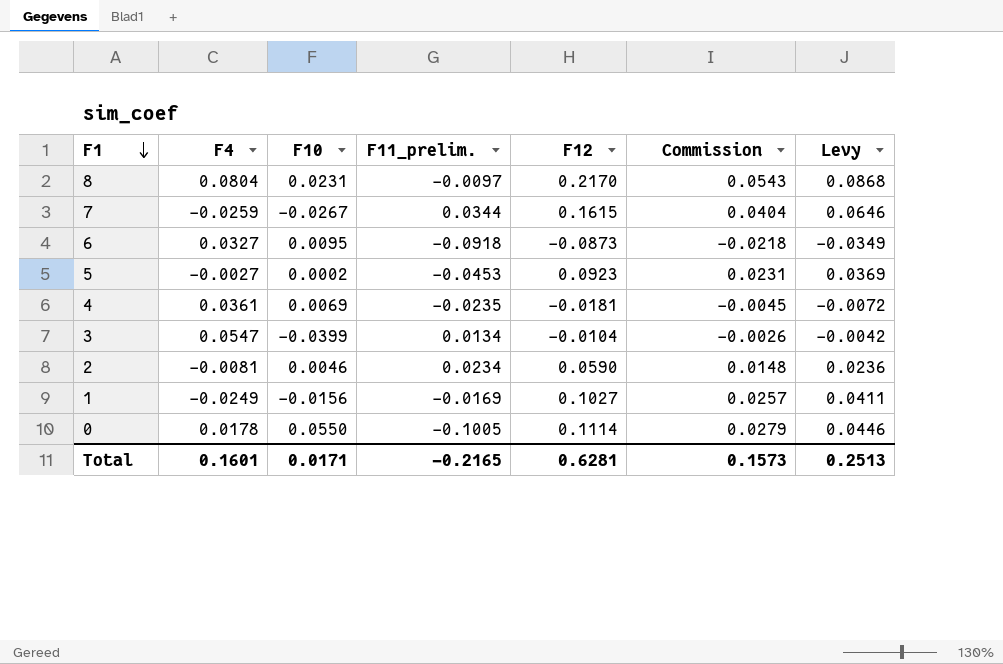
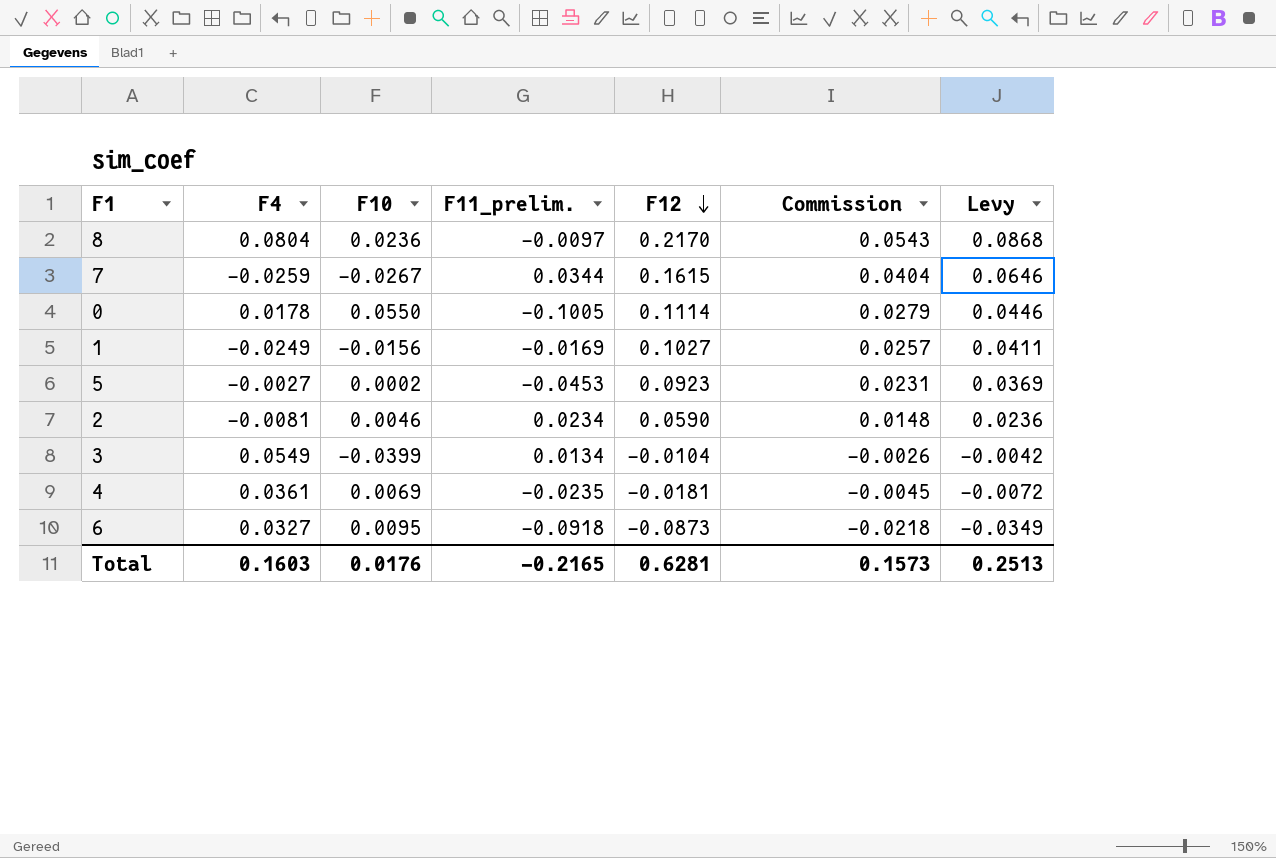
row order: F1 descending -> F12 descending
8 | F10: 0.0231 -> 0.0236
3 | F4: 0.0547 -> 0.0549
Total | F4: 0.1601 -> 0.1603
Total | F10: 0.0171 -> 0.0176

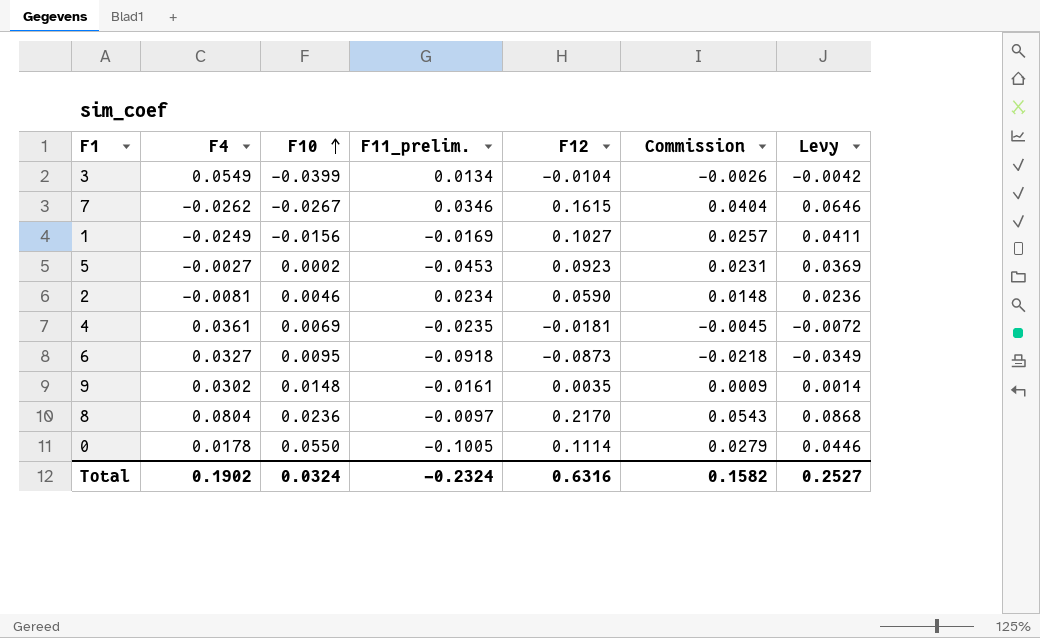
row order: F12 descending -> F10 ascending
7 | F4: -0.0259 -> -0.0262
7 | F11_prelim.: 0.0344 -> 0.0346
row 9: none -> 0.0302 | 0.0148 | -0.0161 | 0.0035 | 0.0009 | 0.0014
Total | F4: 0.1603 -> 0.1902
Total | F10: 0.0176 -> 0.0324
Total | F11_prelim.: -0.2165 -> -0.2324
Total | F12: 0.6281 -> 0.6316
Total | Commission: 0.1573 -> 0.1582
Total | Levy: 0.2513 -> 0.2527

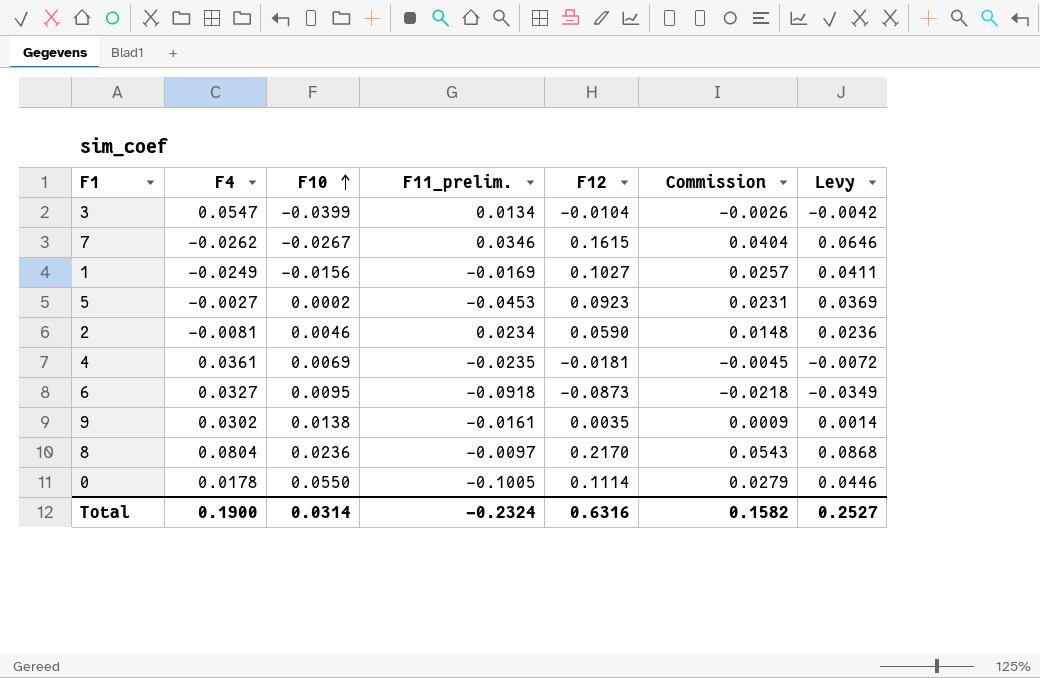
3 | F4: 0.0549 -> 0.0547
9 | F10: 0.0148 -> 0.0138
Total | F4: 0.1902 -> 0.1900
Total | F10: 0.0324 -> 0.0314

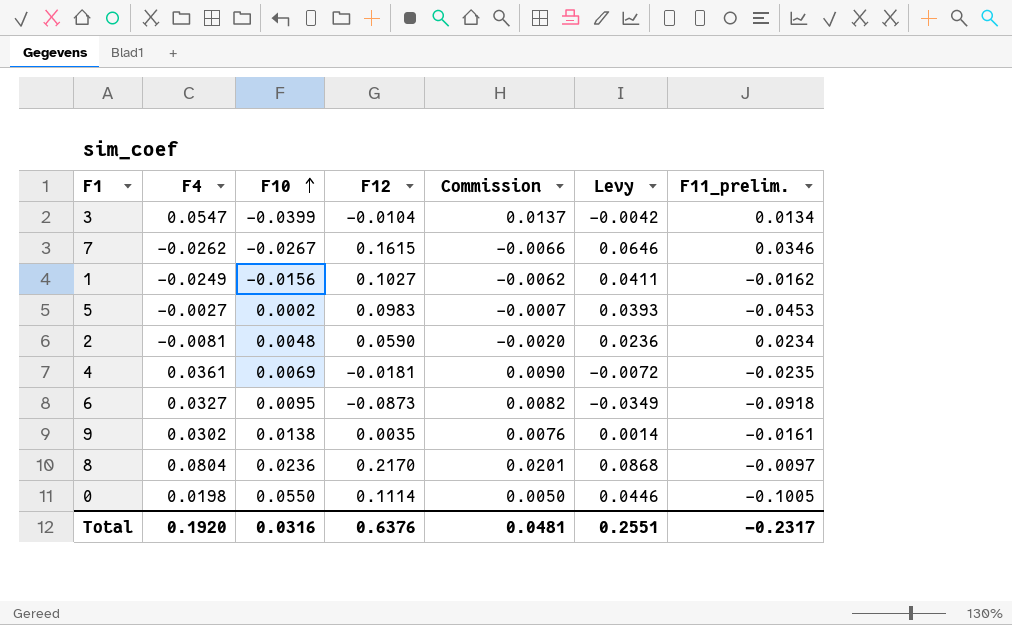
column Commission | formula: [F12] * 0.25 -> [F4] * 0.25
column F11_prelim. | position: 4 -> 7
1 | F11_prelim.: -0.0169 -> -0.0162
5 | F12: 0.0923 -> 0.0983
5 | Levy: 0.0369 -> 0.0393
2 | F10: 0.0046 -> 0.0048
0 | F4: 0.0178 -> 0.0198
Total | F4: 0.1900 -> 0.1920
Total | F10: 0.0314 -> 0.0316
Total | F12: 0.6316 -> 0.6376
Total | Commission: 0.1582 -> 0.0481
Total | Levy: 0.2527 -> 0.2551
Total | F11_prelim.: -0.2324 -> -0.2317

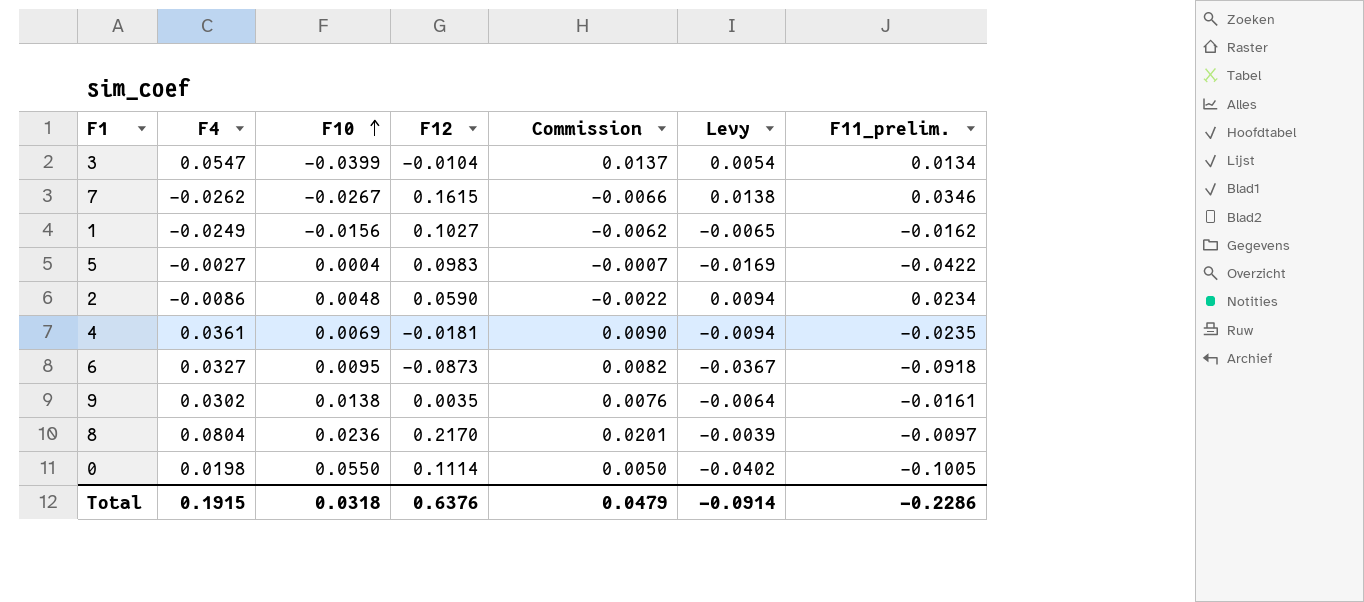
column Levy | formula: [F12] * 0.4 -> [F11_prelim.] * 0.4
5 | F10: 0.0002 -> 0.0004
5 | F11_prelim.: -0.0453 -> -0.0422
2 | F4: -0.0081 -> -0.0086
2 | Commission: -0.0020 -> -0.0022
Total | F4: 0.1920 -> 0.1915
Total | F10: 0.0316 -> 0.0318
Total | Commission: 0.0481 -> 0.0479
Total | Levy: 0.2551 -> -0.0914
Total | F11_prelim.: -0.2317 -> -0.2286

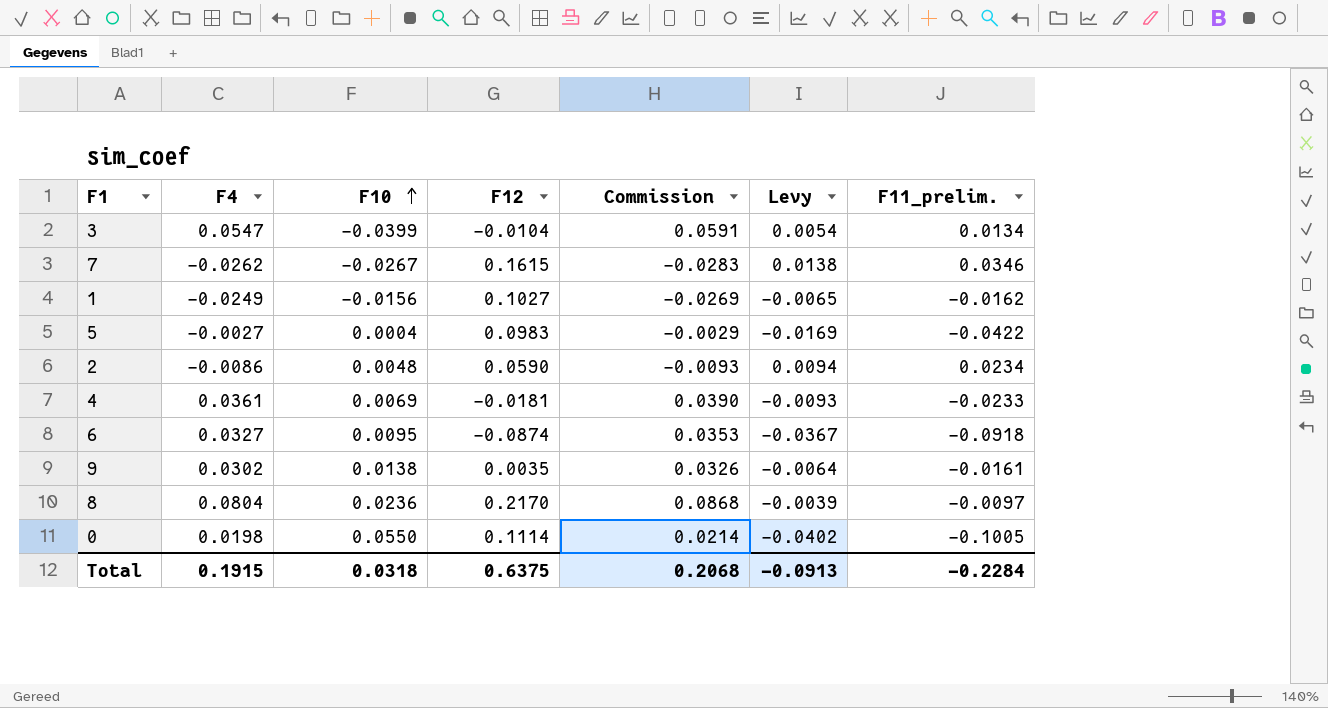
column Commission | formula: [F4] * 0.25 -> [F4] * 1.08
4 | Levy: -0.0094 -> -0.0093
4 | F11_prelim.: -0.0235 -> -0.0233
6 | F12: -0.0873 -> -0.0874
Total | F12: 0.6376 -> 0.6375
Total | Commission: 0.0479 -> 0.2068
Total | Levy: -0.0914 -> -0.0913
Total | F11_prelim.: -0.2286 -> -0.2284

